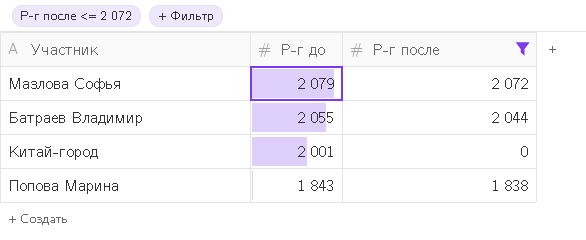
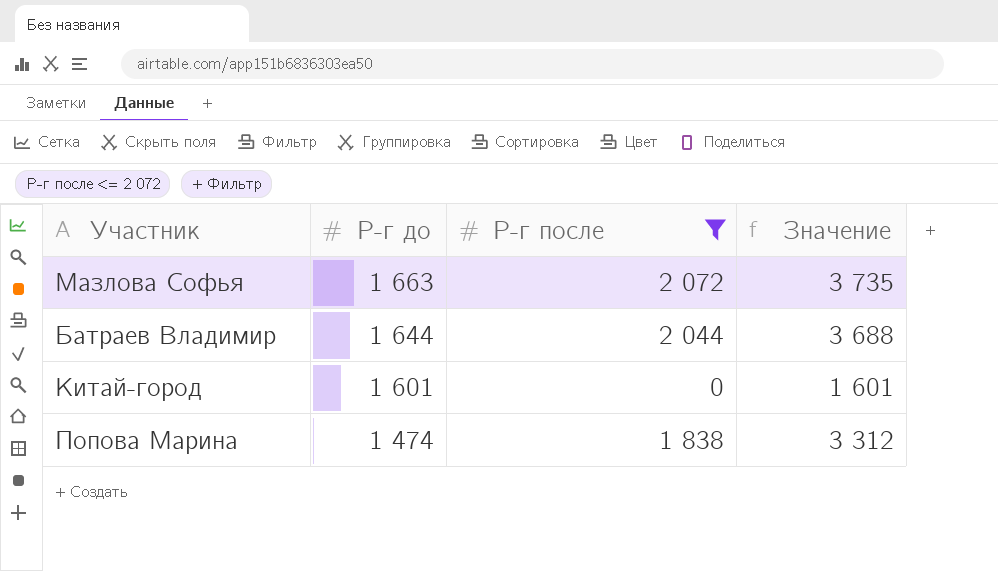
column Значение | formula: none -> [Р-г до] + [Р-г после]
Мазлова Софья | Р-г до: 2 079 -> 1 663
Батраев Владимир | Р-г до: 2 055 -> 1 644
Китай-город | Р-г до: 2 001 -> 1 601
Попова Марина | Р-г до: 1 843 -> 1 474

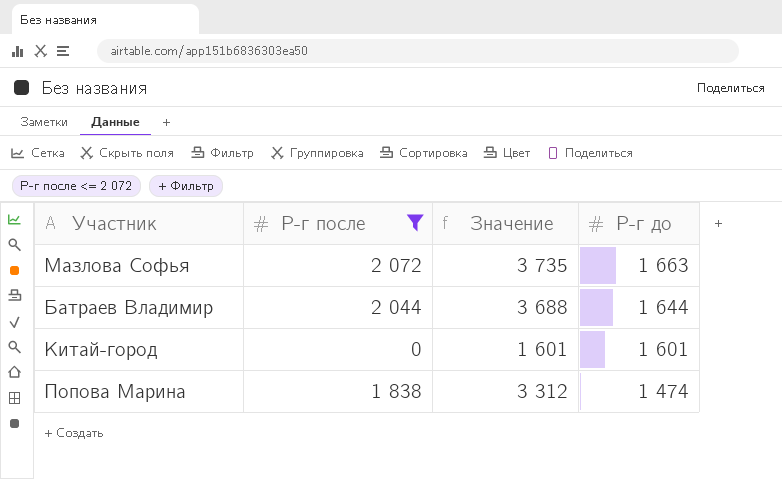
column Р-г до | position: 2 -> 4

